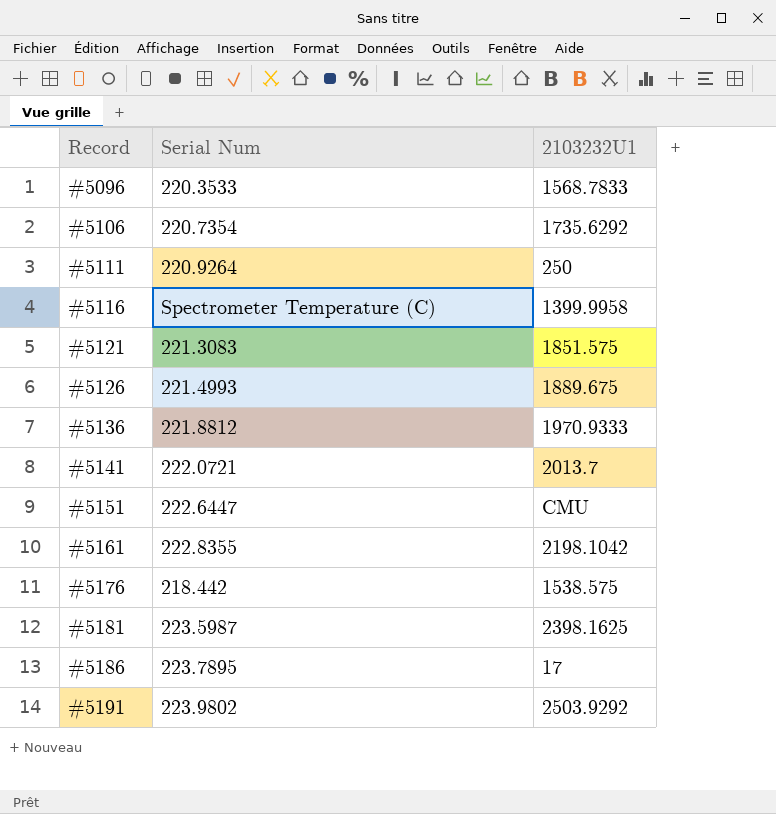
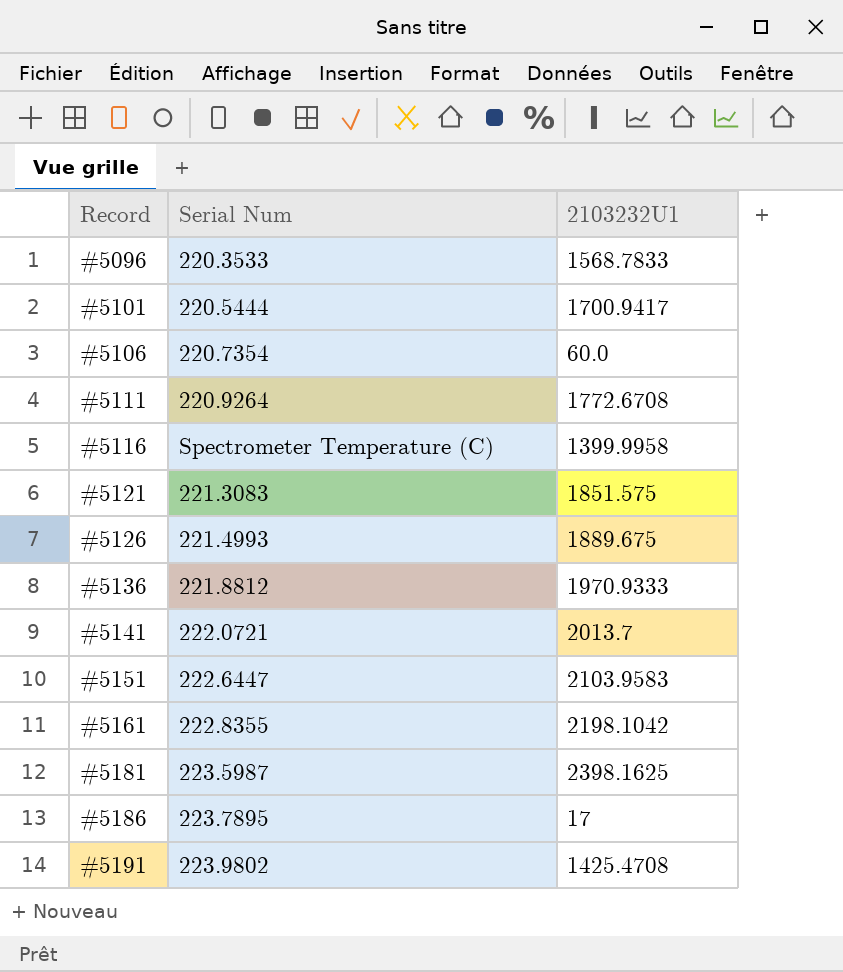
row #5176: 218.442 | 1538.575 -> none
row #5101: none -> 220.5444 | 1700.9417
#5106 | 2103232U1: 1735.6292 -> 60.0
#5111 | 2103232U1: 250 -> 1772.6708
#5151 | 2103232U1: CMU -> 2103.9583
#5191 | 2103232U1: 2503.9292 -> 1425.4708

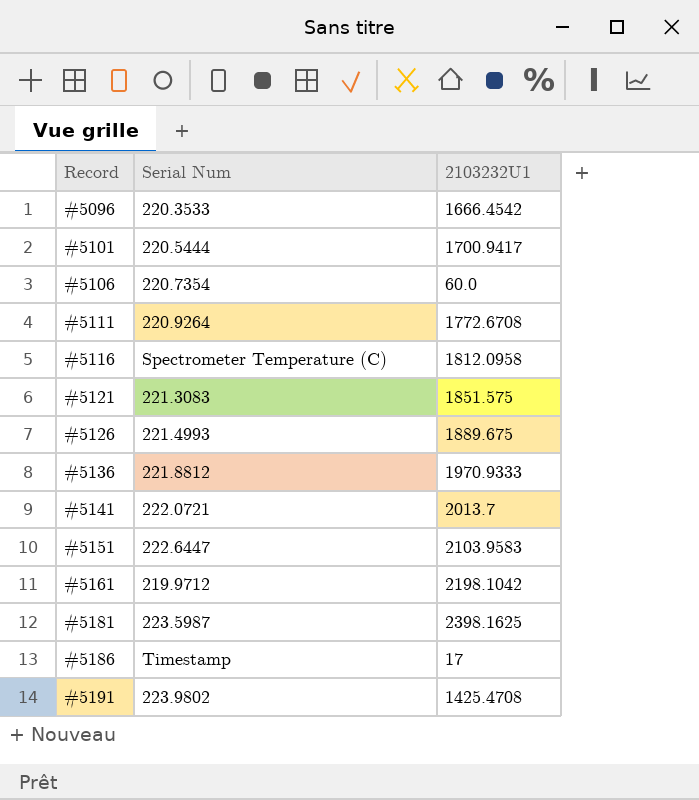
#5096 | 2103232U1: 1568.7833 -> 1666.4542
#5116 | 2103232U1: 1399.9958 -> 1812.0958
#5161 | Serial Num: 222.8355 -> 219.9712
#5186 | Serial Num: 223.7895 -> Timestamp

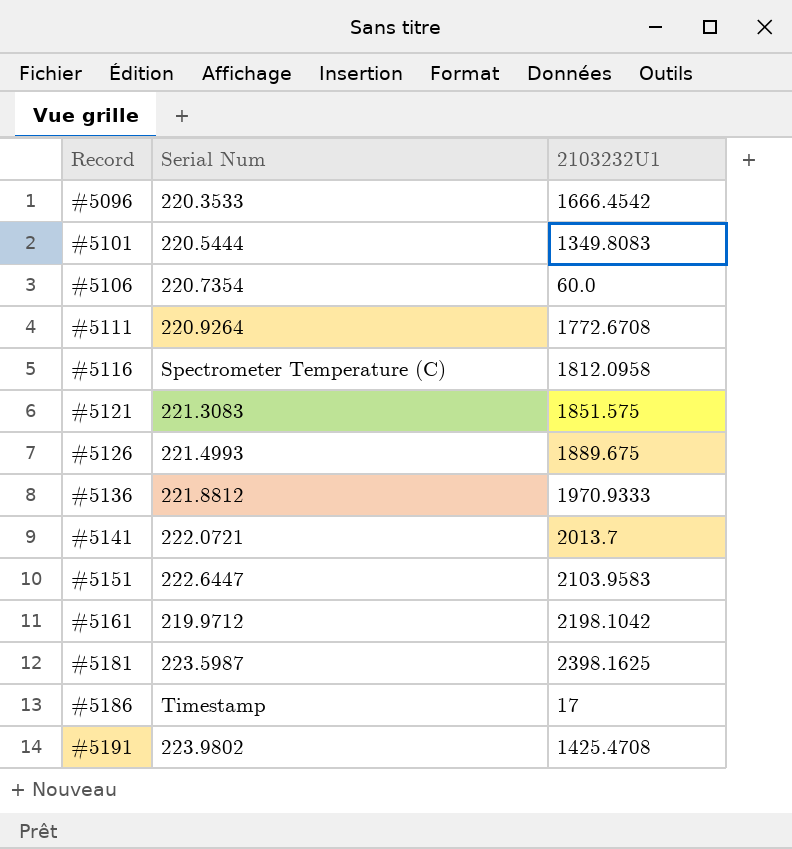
#5101 | 2103232U1: 1700.9417 -> 1349.8083

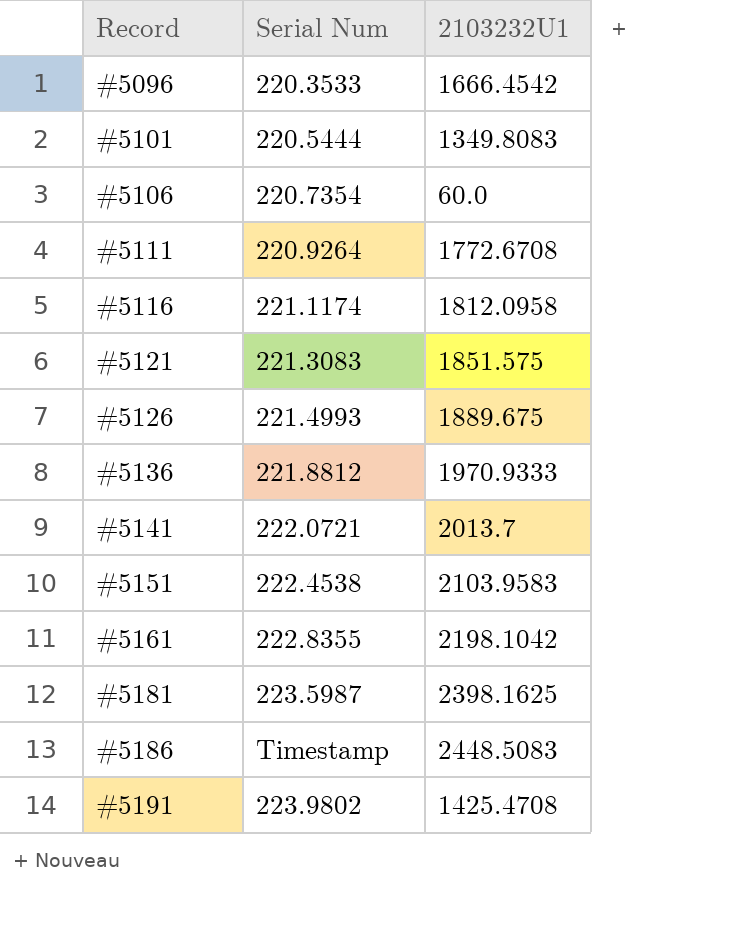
#5116 | Serial Num: Spectrometer Temperature (C) -> 221.1174
#5151 | Serial Num: 222.6447 -> 222.4538
#5161 | Serial Num: 219.9712 -> 222.8355
#5186 | 2103232U1: 17 -> 2448.5083

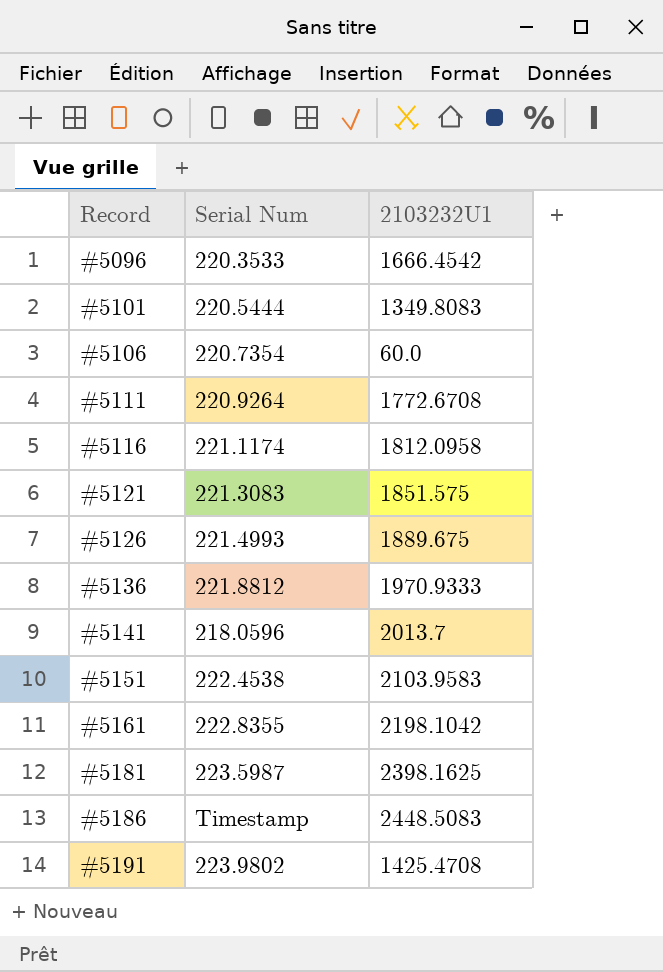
#5141 | Serial Num: 222.0721 -> 218.0596

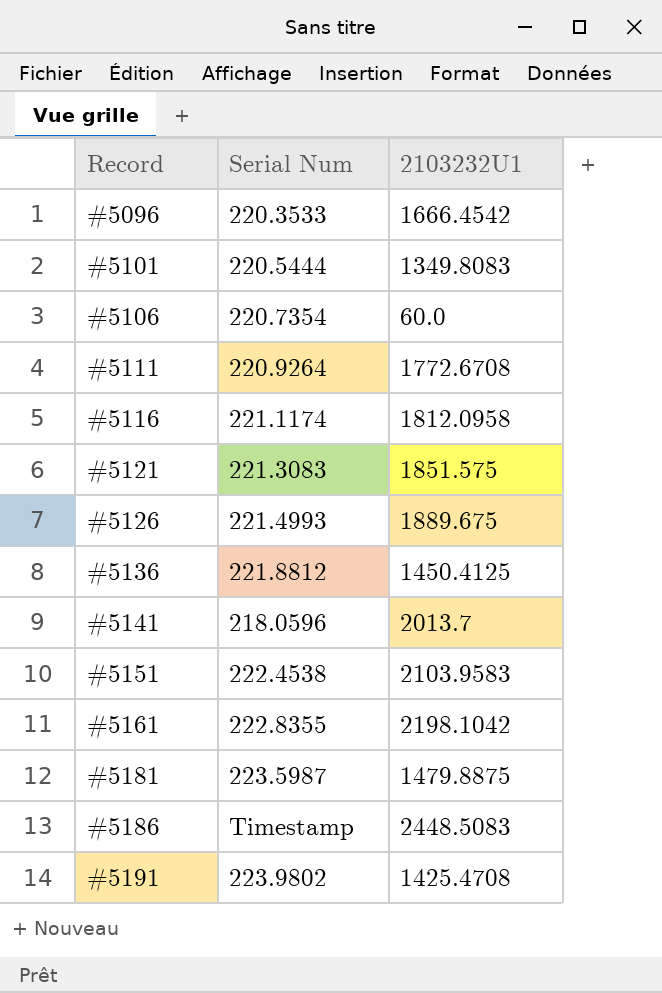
#5136 | 2103232U1: 1970.9333 -> 1450.4125
#5181 | 2103232U1: 2398.1625 -> 1479.8875

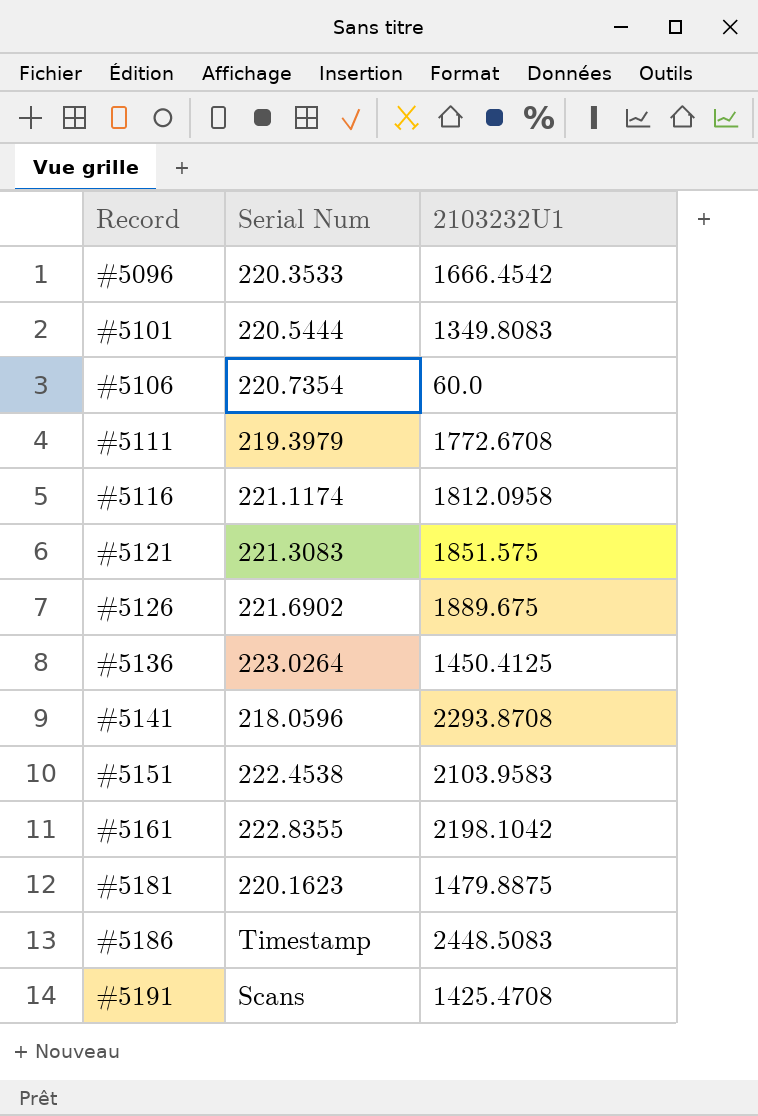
#5111 | Serial Num: 220.9264 -> 219.3979
#5126 | Serial Num: 221.4993 -> 221.6902
#5136 | Serial Num: 221.8812 -> 223.0264
#5141 | 2103232U1: 2013.7 -> 2293.8708
#5181 | Serial Num: 223.5987 -> 220.1623
#5191 | Serial Num: 223.9802 -> Scans

